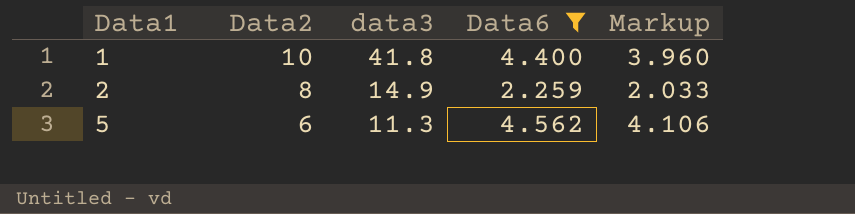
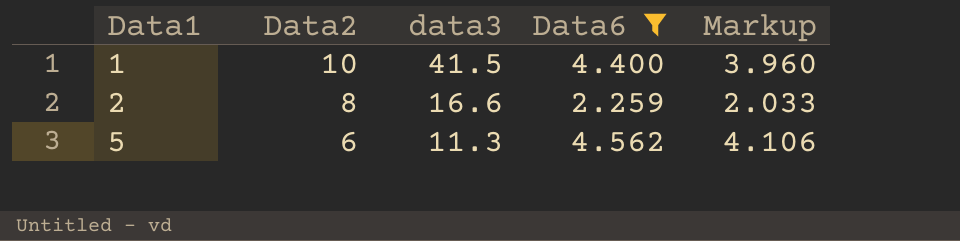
1 | data3: 41.8 -> 41.5
2 | data3: 14.9 -> 16.6

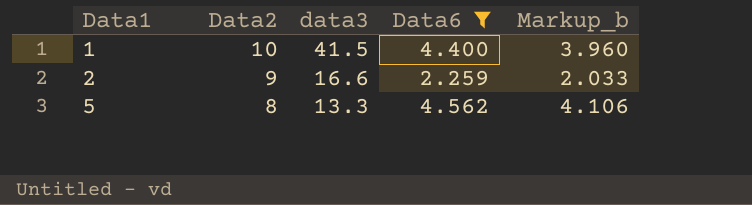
column name: Markup -> Markup_b
2 | Data2: 8 -> 9
5 | Data2: 6 -> 8
5 | data3: 11.3 -> 13.3

